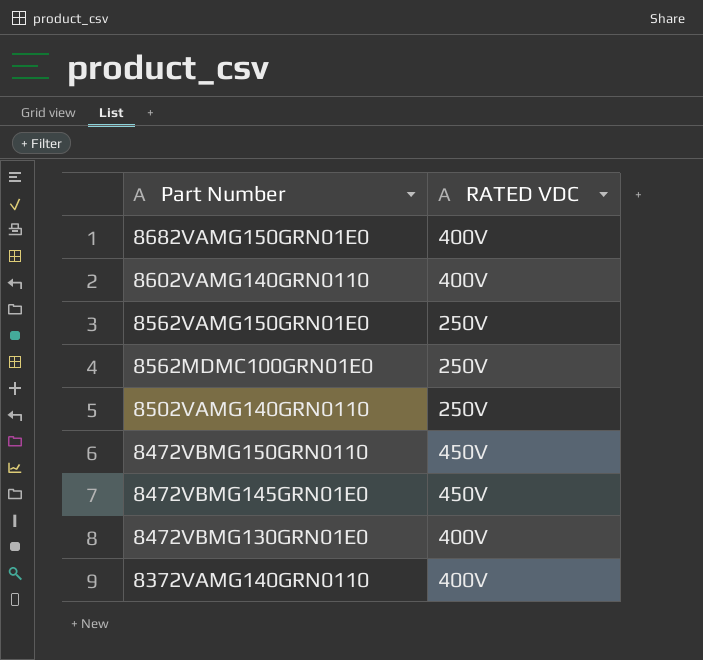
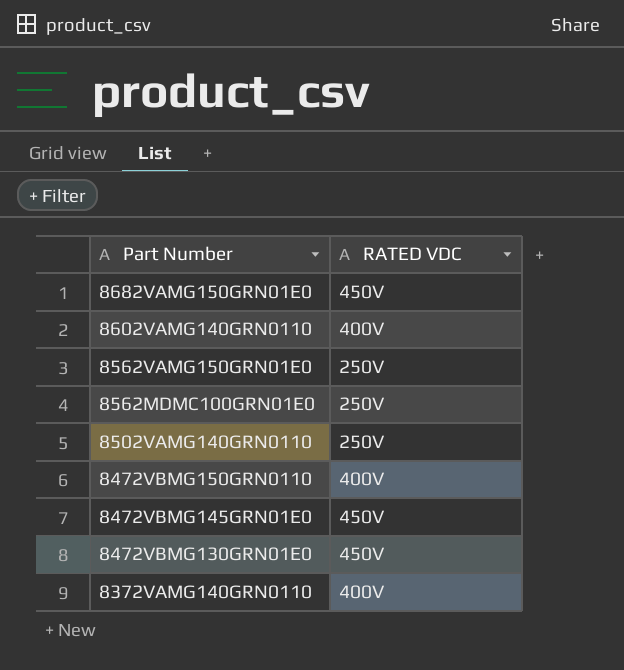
8682VAMG150GRN01E0 | RATED VDC: 400V -> 450V
8472VBMG150GRN0110 | RATED VDC: 450V -> 400V
8472VBMG130GRN01E0 | RATED VDC: 400V -> 450V

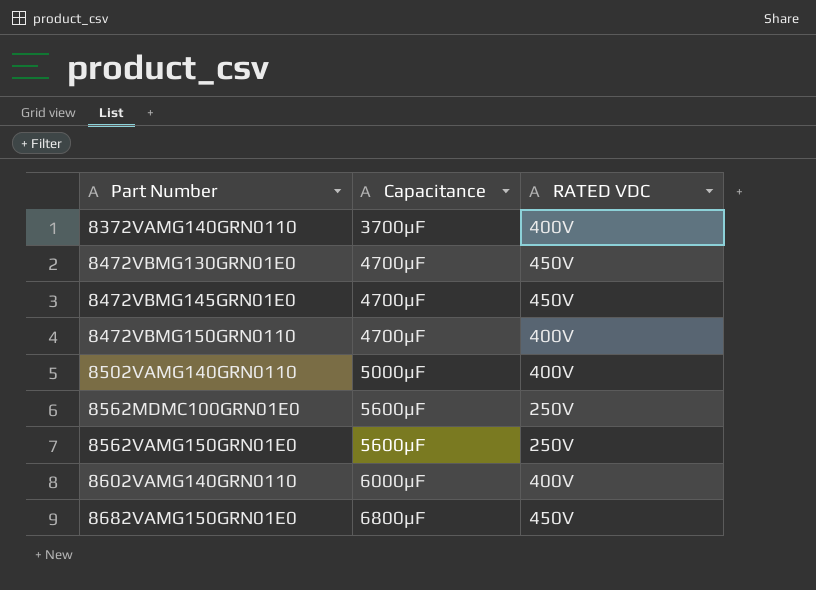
row order: Part Number descending -> Part Number ascending
column Capacitance | position: none -> 2
8502VAMG140GRN0110 | RATED VDC: 250V -> 400V

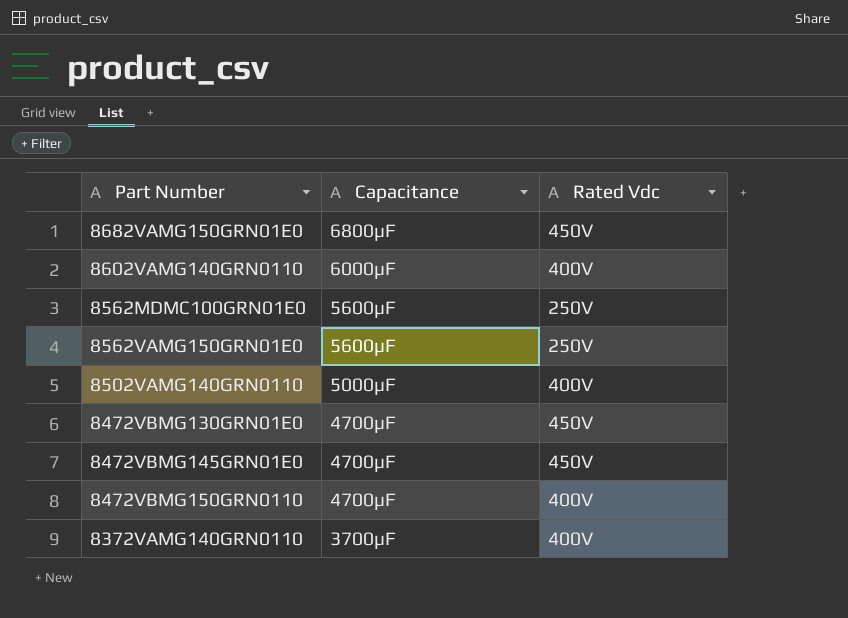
row order: Part Number ascending -> Capacitance descending
column name: RATED VDC -> Rated Vdc

